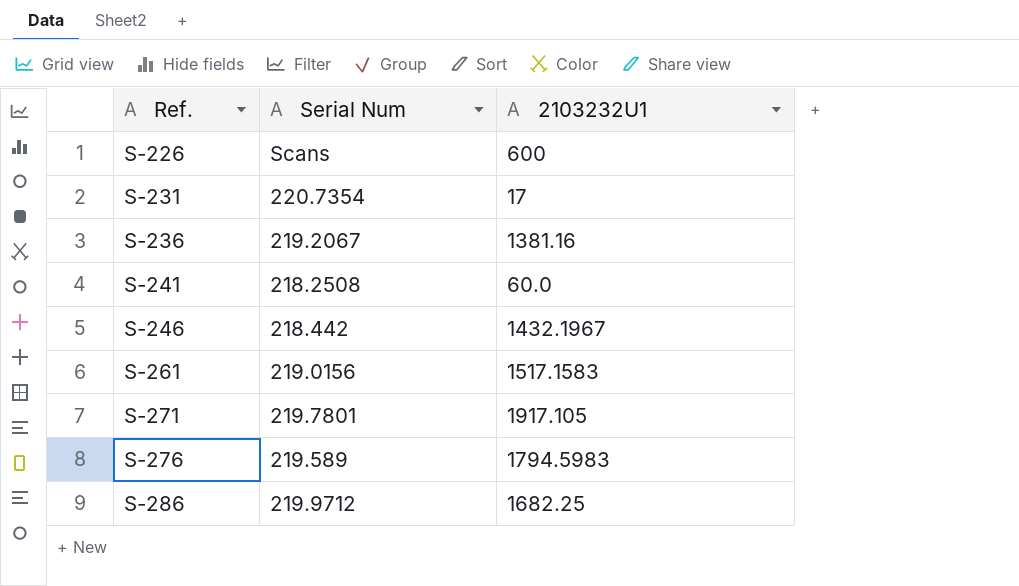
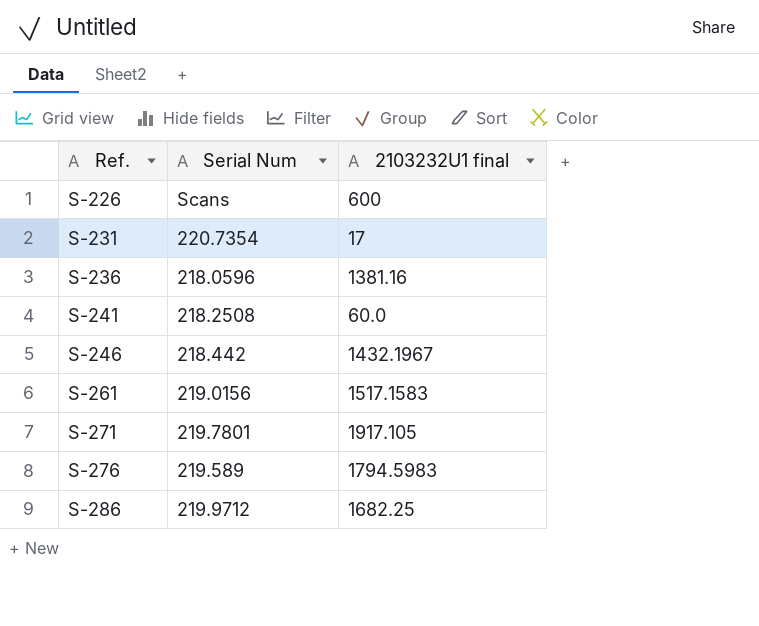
column name: 2103232U1 -> 2103232U1 final
S-236 | Serial Num: 219.2067 -> 218.0596

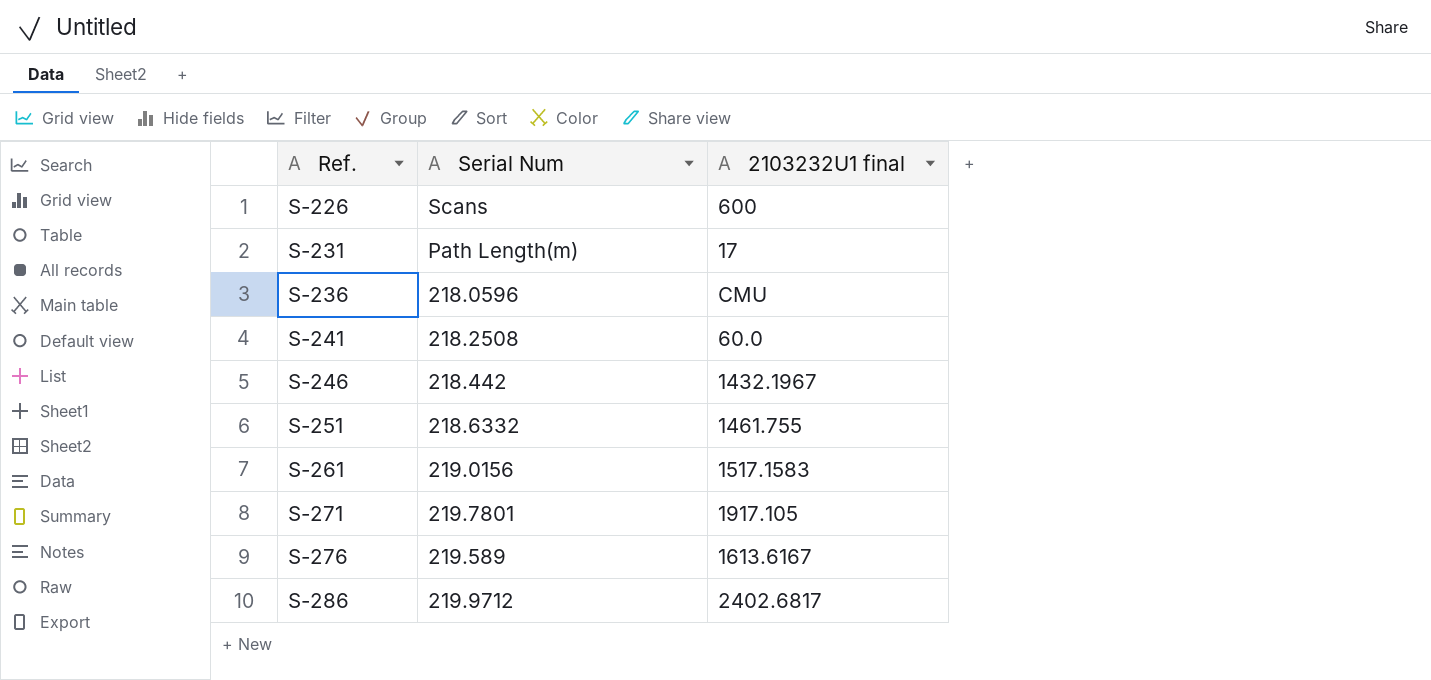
S-231 | Serial Num: 220.7354 -> Path Length(m)
S-236 | 2103232U1 final: 1381.16 -> CMU
row S-251: none -> 218.6332 | 1461.755
S-276 | 2103232U1 final: 1794.5983 -> 1613.6167
S-286 | 2103232U1 final: 1682.25 -> 2402.6817

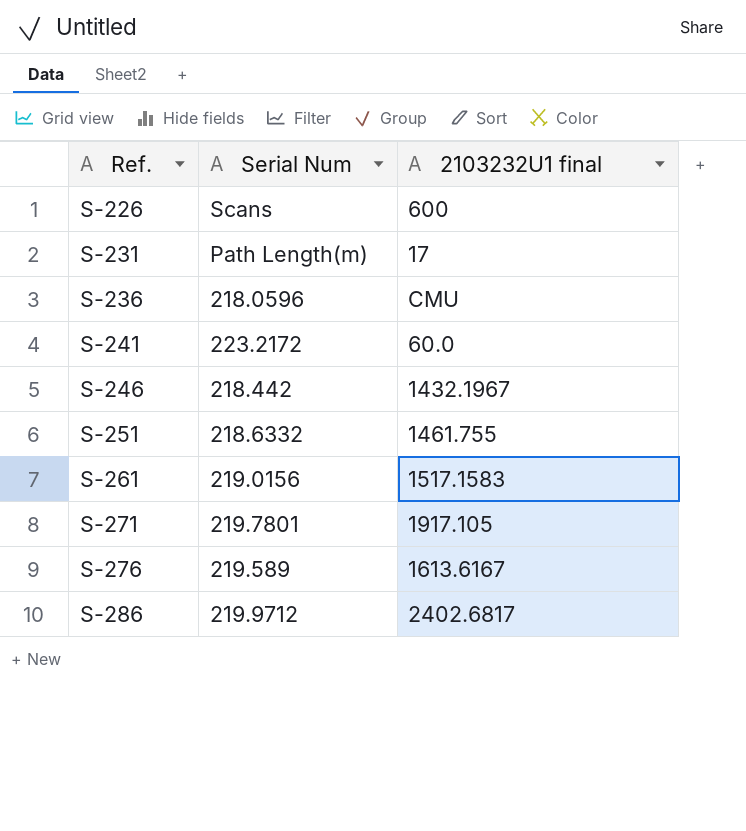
S-241 | Serial Num: 218.2508 -> 223.2172

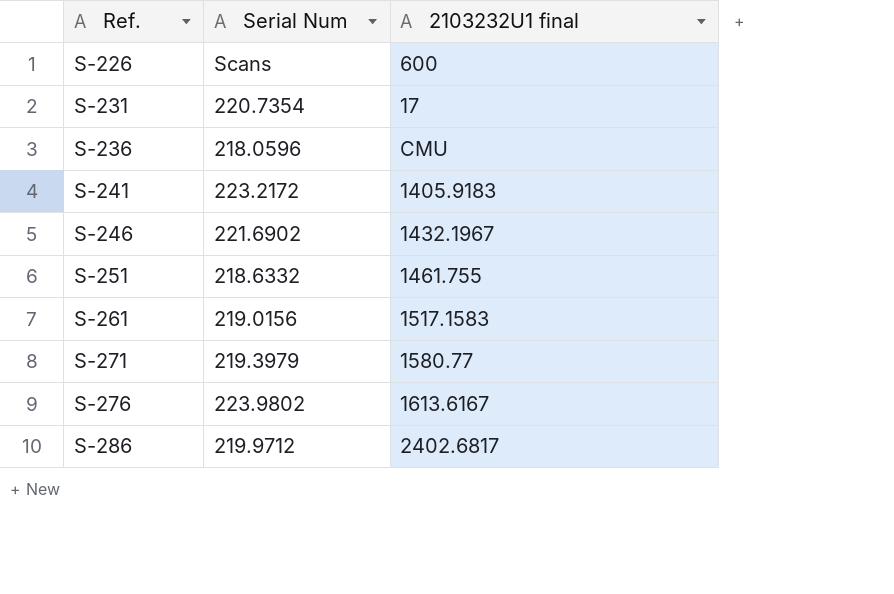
S-231 | Serial Num: Path Length(m) -> 220.7354
S-241 | 2103232U1 final: 60.0 -> 1405.9183
S-246 | Serial Num: 218.442 -> 221.6902
S-271 | Serial Num: 219.7801 -> 219.3979
S-271 | 2103232U1 final: 1917.105 -> 1580.77
S-276 | Serial Num: 219.589 -> 223.9802

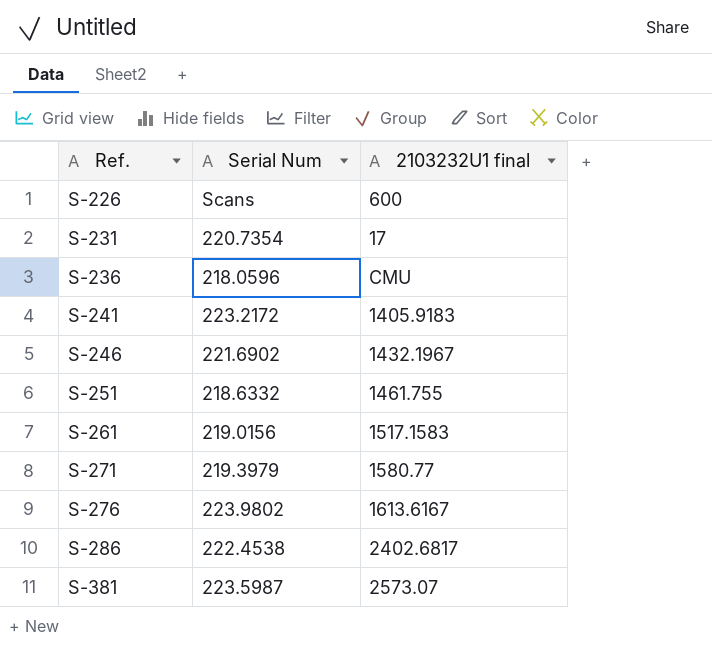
S-286 | Serial Num: 219.9712 -> 222.4538
row S-381: none -> 223.5987 | 2573.07

